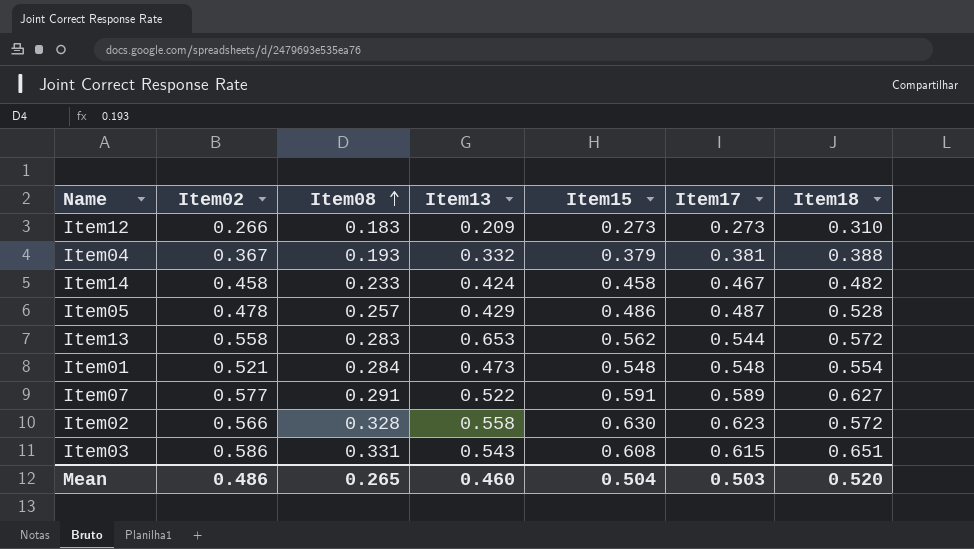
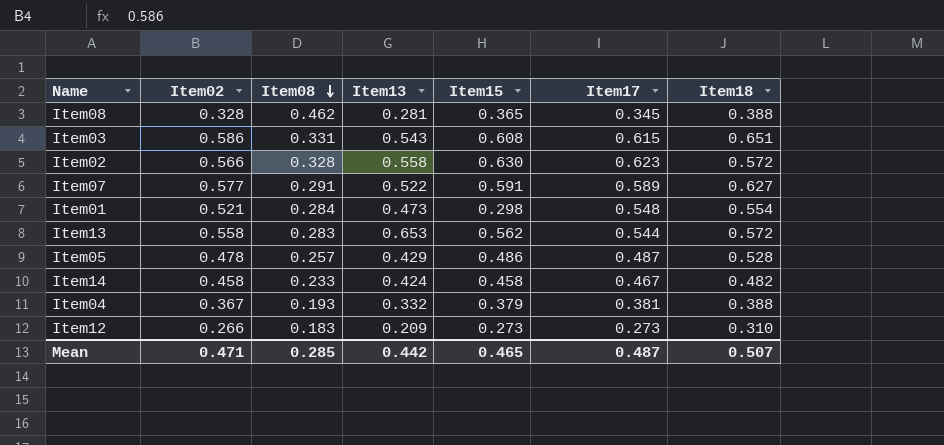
row order: Item08 ascending -> Item08 descending
row Item08: none -> 0.328 | 0.462 | 0.281 | 0.365 | 0.345 | 0.388
Item01 | Item15: 0.548 -> 0.298
Mean | Item02: 0.486 -> 0.471
Mean | Item08: 0.265 -> 0.285
Mean | Item13: 0.460 -> 0.442
Mean | Item15: 0.504 -> 0.465
Mean | Item17: 0.503 -> 0.487
Mean | Item18: 0.520 -> 0.507

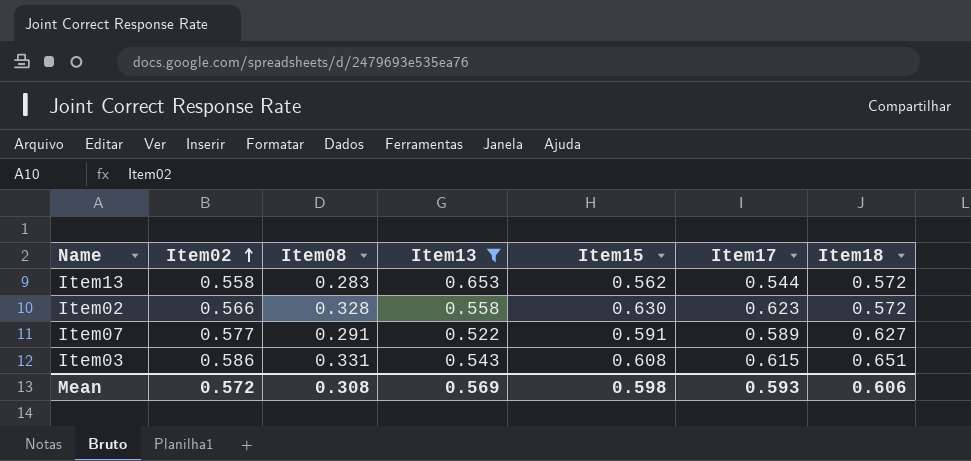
filter: none -> Item13 >= 0.522
row order: Item08 descending -> Item02 ascending
Mean | Item02: 0.471 -> 0.572
Mean | Item08: 0.285 -> 0.308
Mean | Item13: 0.442 -> 0.569
Mean | Item15: 0.465 -> 0.598
Mean | Item17: 0.487 -> 0.593
Mean | Item18: 0.507 -> 0.606

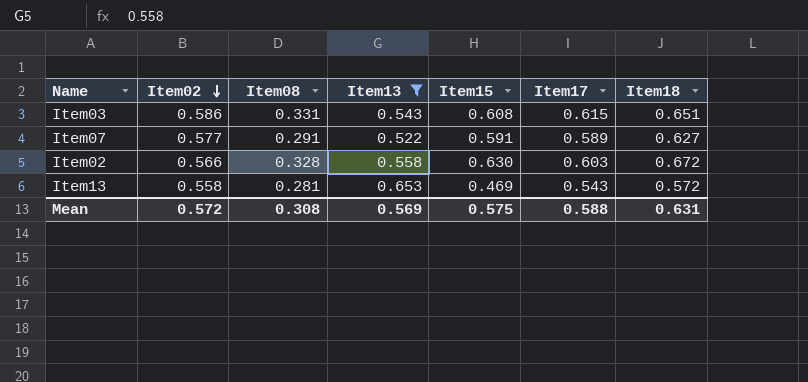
row order: Item02 ascending -> Item02 descending
Item02 | Item17: 0.623 -> 0.603
Item02 | Item18: 0.572 -> 0.672
Item13 | Item08: 0.283 -> 0.281
Item13 | Item15: 0.562 -> 0.469
Item13 | Item17: 0.544 -> 0.543
Mean | Item15: 0.598 -> 0.575
Mean | Item17: 0.593 -> 0.588
Mean | Item18: 0.606 -> 0.631

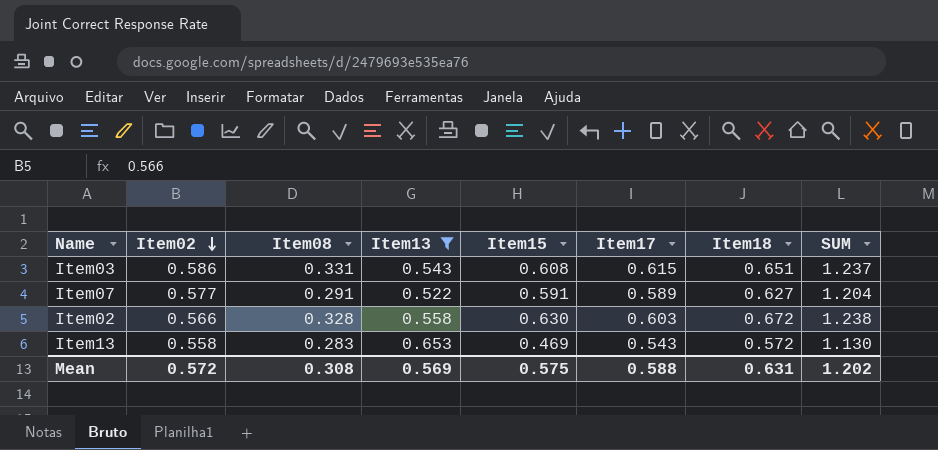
column SUM | formula: none -> [Item02] + [Item18]
Item13 | Item08: 0.281 -> 0.283

